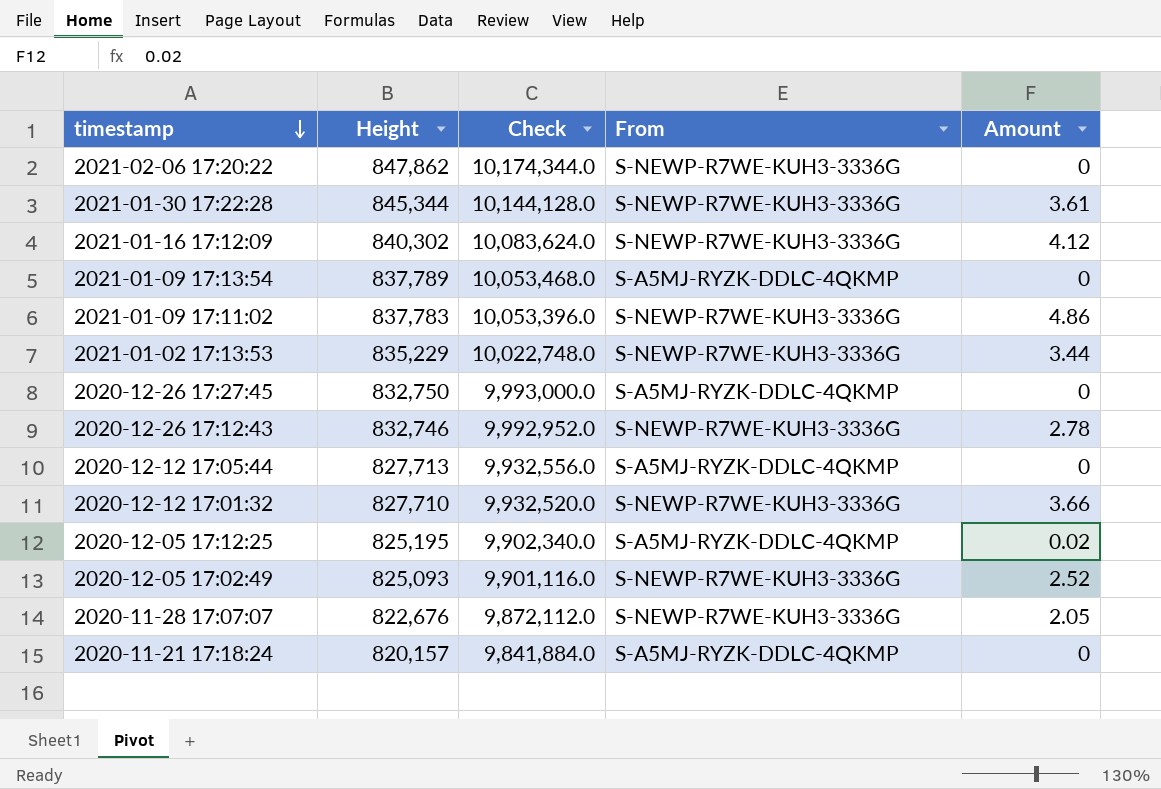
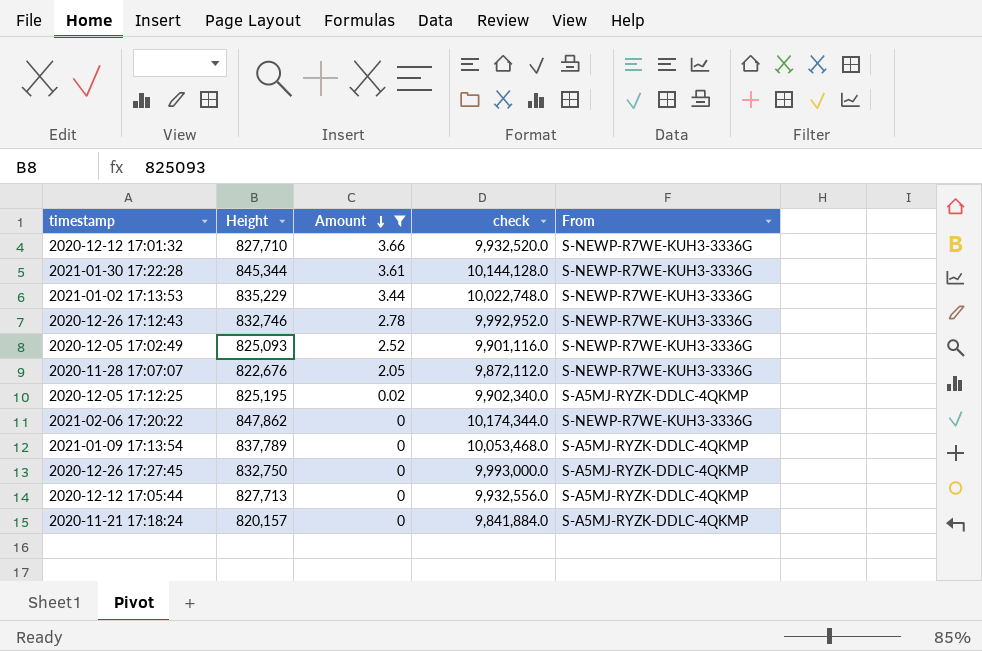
filter: none -> Amount <= 3.66
row order: timestamp descending -> Amount descending
column Amount | position: 5 -> 3
column name: Check -> check

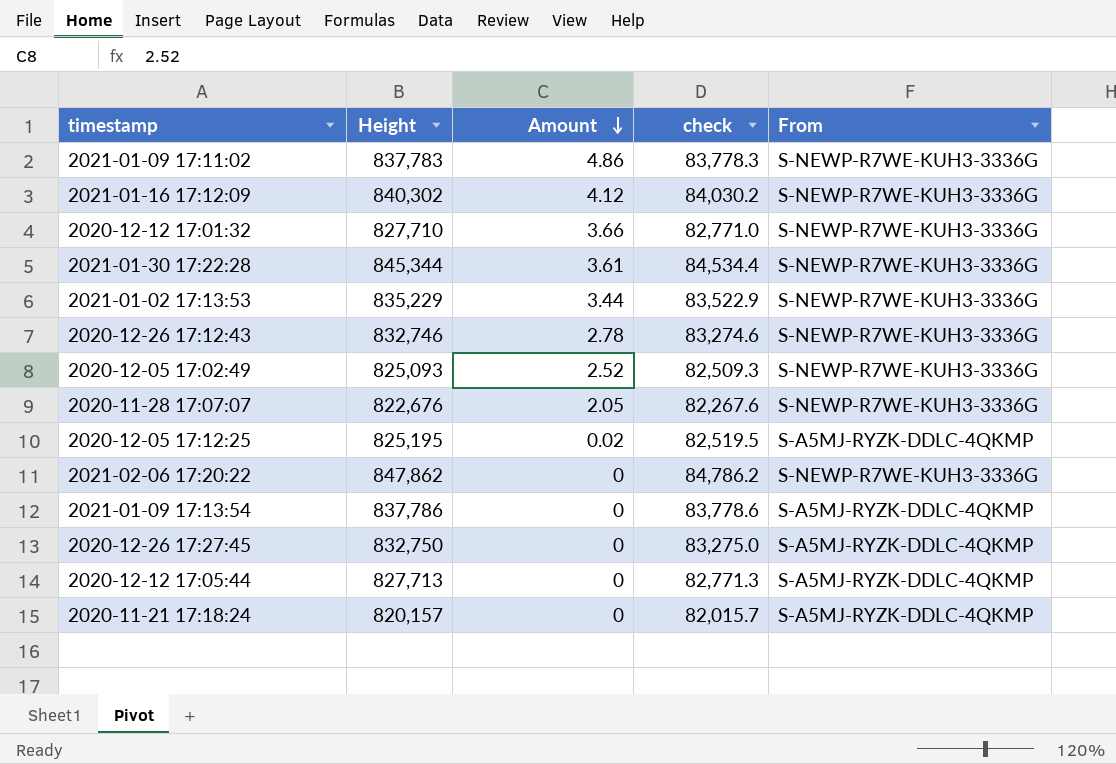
filter: Amount <= 3.66 -> none
column check | formula: [Height] * 12 -> [Height] * 0.1
2021-01-09 17:13:54 | Height: 837,789 -> 837,786

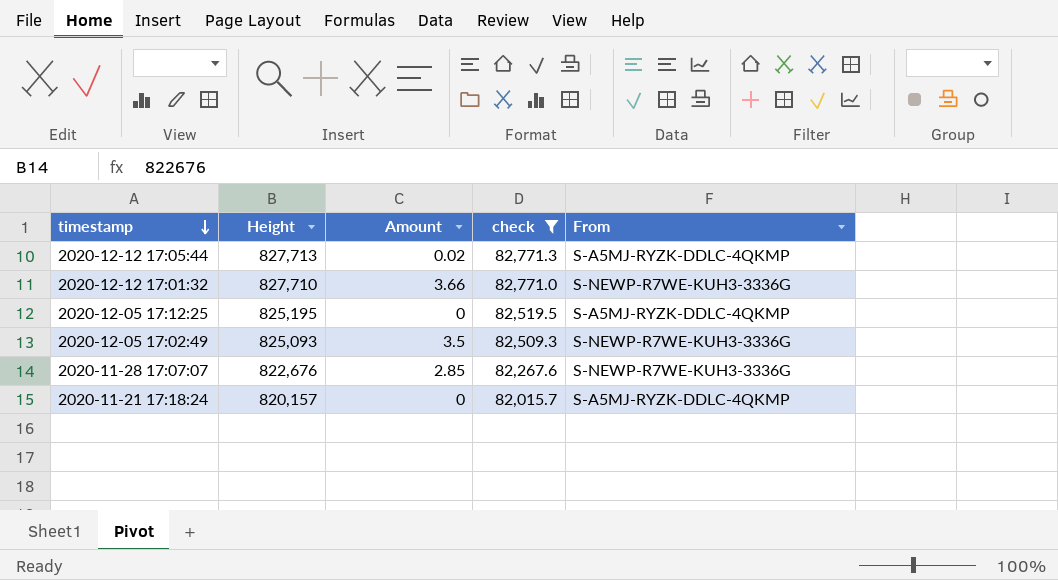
filter: none -> check <= 82,771.3
row order: Amount descending -> timestamp descending
2020-12-12 17:05:44 | Amount: 0 -> 0.02
2020-12-05 17:12:25 | Amount: 0.02 -> 0
2020-12-05 17:02:49 | Amount: 2.52 -> 3.5
2020-11-28 17:07:07 | Amount: 2.05 -> 2.85

